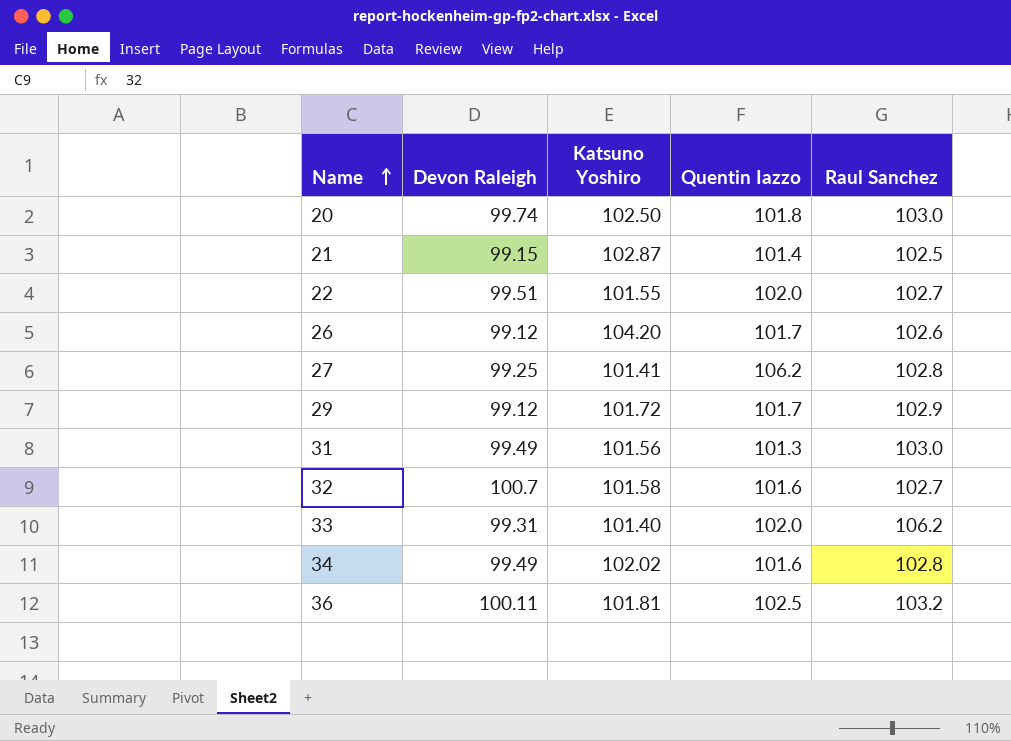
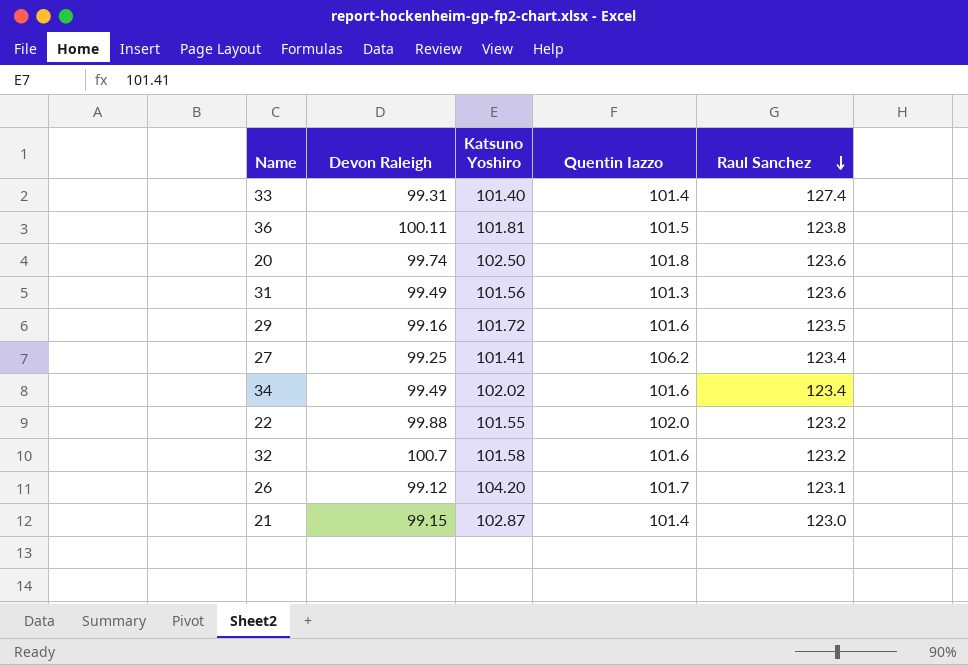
row order: Name ascending -> Raul Sanchez descending
33 | Quentin Iazzo: 102.0 -> 101.4
33 | Raul Sanchez: 106.2 -> 127.4
36 | Quentin Iazzo: 102.5 -> 101.5
36 | Raul Sanchez: 103.2 -> 123.8
20 | Raul Sanchez: 103.0 -> 123.6
31 | Raul Sanchez: 103.0 -> 123.6
29 | Devon Raleigh: 99.12 -> 99.16
29 | Quentin Iazzo: 101.7 -> 101.6
29 | Raul Sanchez: 102.9 -> 123.5
27 | Raul Sanchez: 102.8 -> 123.4
34 | Raul Sanchez: 102.8 -> 123.4
22 | Devon Raleigh: 99.51 -> 99.88
22 | Raul Sanchez: 102.7 -> 123.2
32 | Raul Sanchez: 102.7 -> 123.2
26 | Raul Sanchez: 102.6 -> 123.1
21 | Raul Sanchez: 102.5 -> 123.0

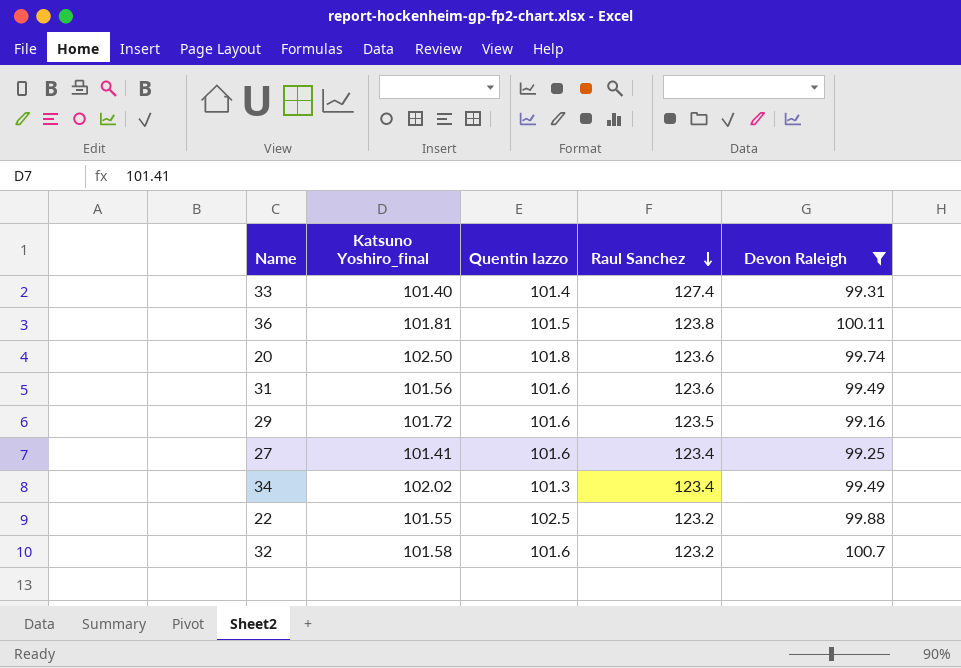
filter: none -> Devon Raleigh >= 99.16
column name: Katsuno Yoshiro -> Katsuno Yoshiro_final
column Devon Raleigh | position: 2 -> 5
31 | Quentin Iazzo: 101.3 -> 101.6
27 | Quentin Iazzo: 106.2 -> 101.6
34 | Quentin Iazzo: 101.6 -> 101.3
22 | Quentin Iazzo: 102.0 -> 102.5

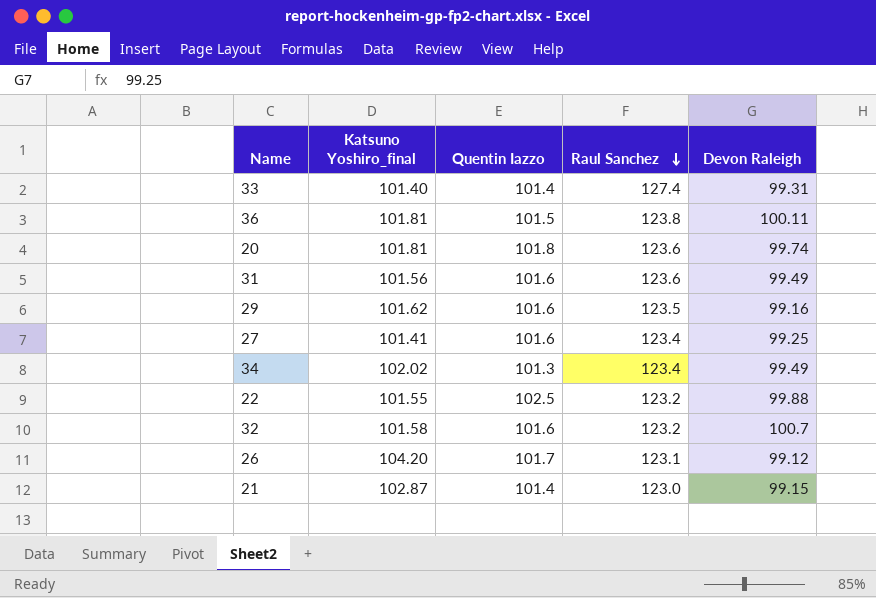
filter: Devon Raleigh >= 99.16 -> none
20 | Katsuno Yoshiro_final: 102.50 -> 101.81
29 | Katsuno Yoshiro_final: 101.72 -> 101.62

